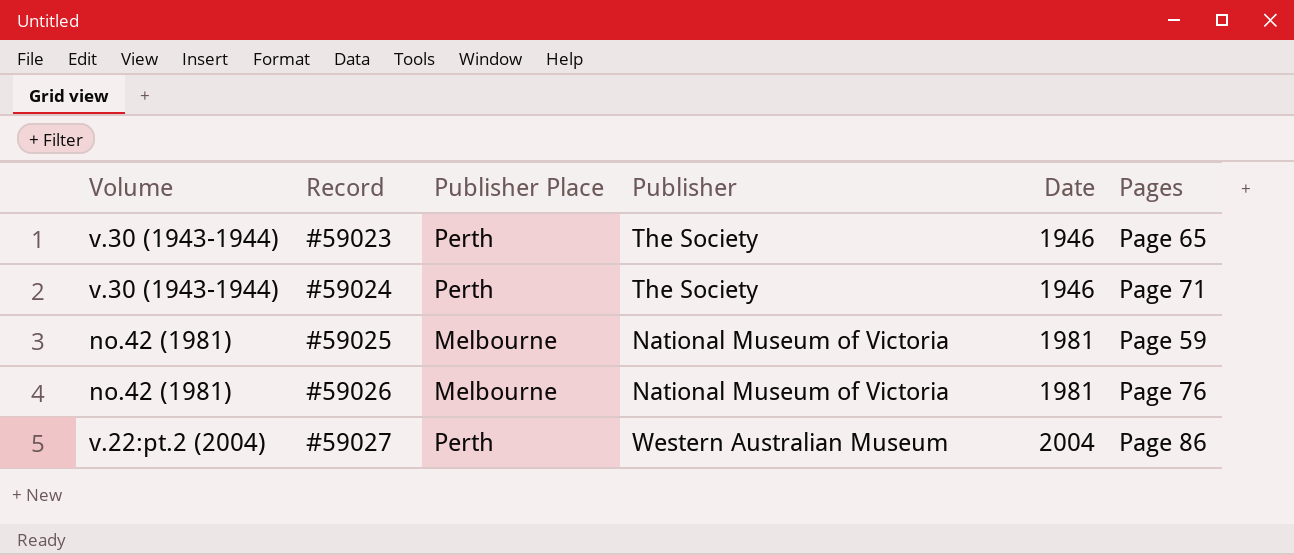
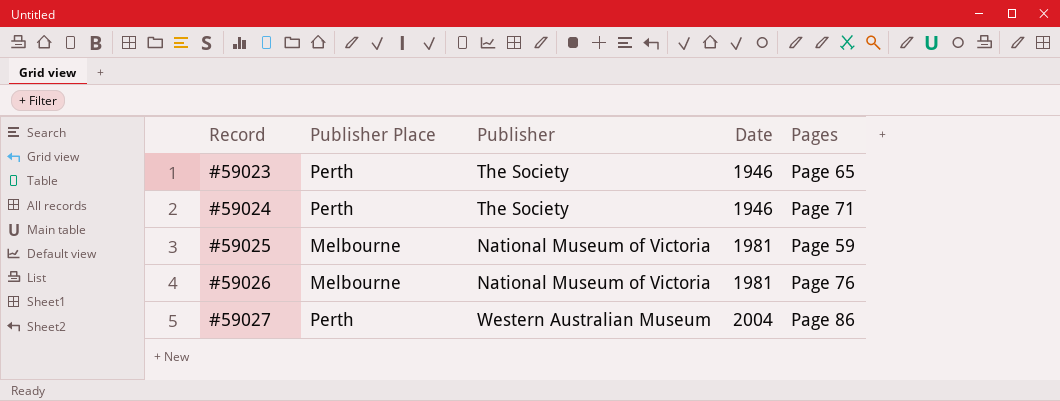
column Volume | position: 1 -> none

